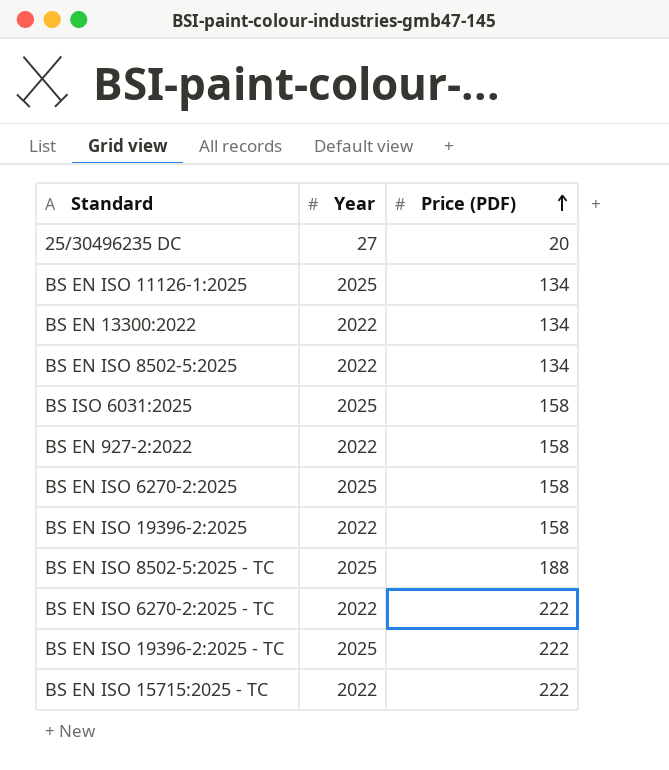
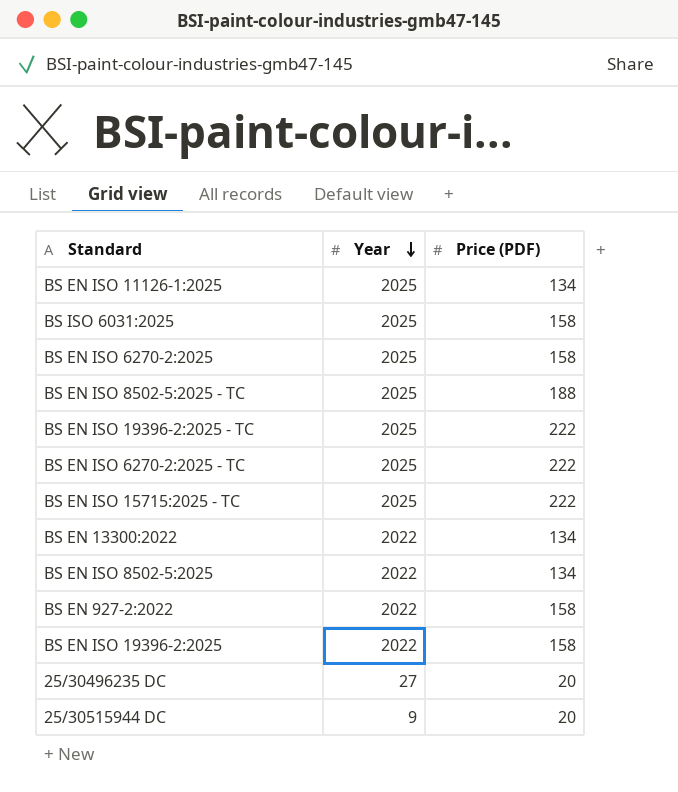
row order: Price (PDF) ascending -> Year descending
BS EN ISO 6270-2:2025 - TC | Year: 2022 -> 2025
BS EN ISO 15715:2025 - TC | Year: 2022 -> 2025
row 25/30515944 DC: none -> 9 | 20

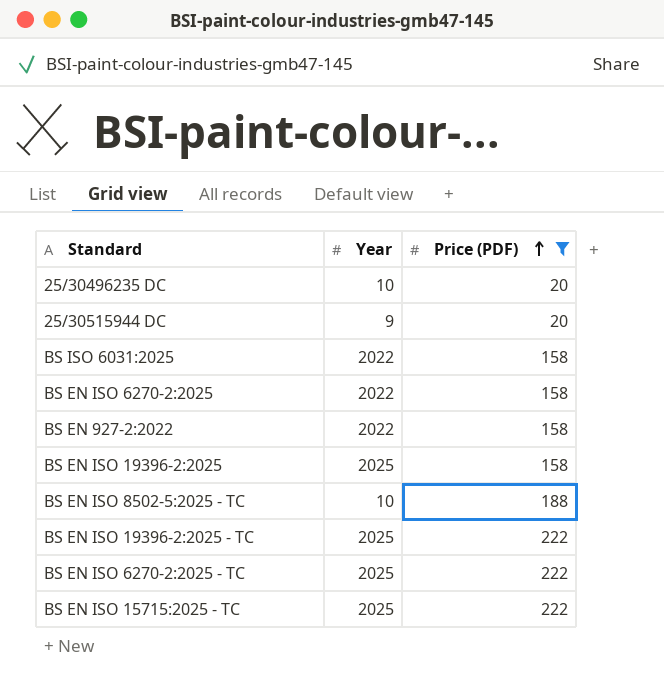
filter: none -> Price (PDF) != 134
row order: Year descending -> Price (PDF) ascending
25/30496235 DC | Year: 27 -> 10
BS ISO 6031:2025 | Year: 2025 -> 2022
BS EN ISO 6270-2:2025 | Year: 2025 -> 2022
BS EN ISO 19396-2:2025 | Year: 2022 -> 2025
BS EN ISO 8502-5:2025 - TC | Year: 2025 -> 10

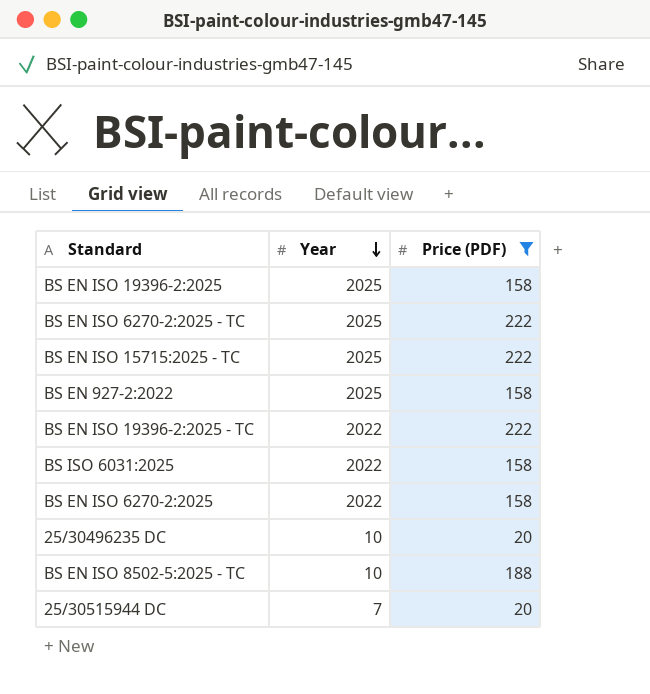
row order: Price (PDF) ascending -> Year descending
BS EN 927-2:2022 | Year: 2022 -> 2025
BS EN ISO 19396-2:2025 - TC | Year: 2025 -> 2022
25/30515944 DC | Year: 9 -> 7

